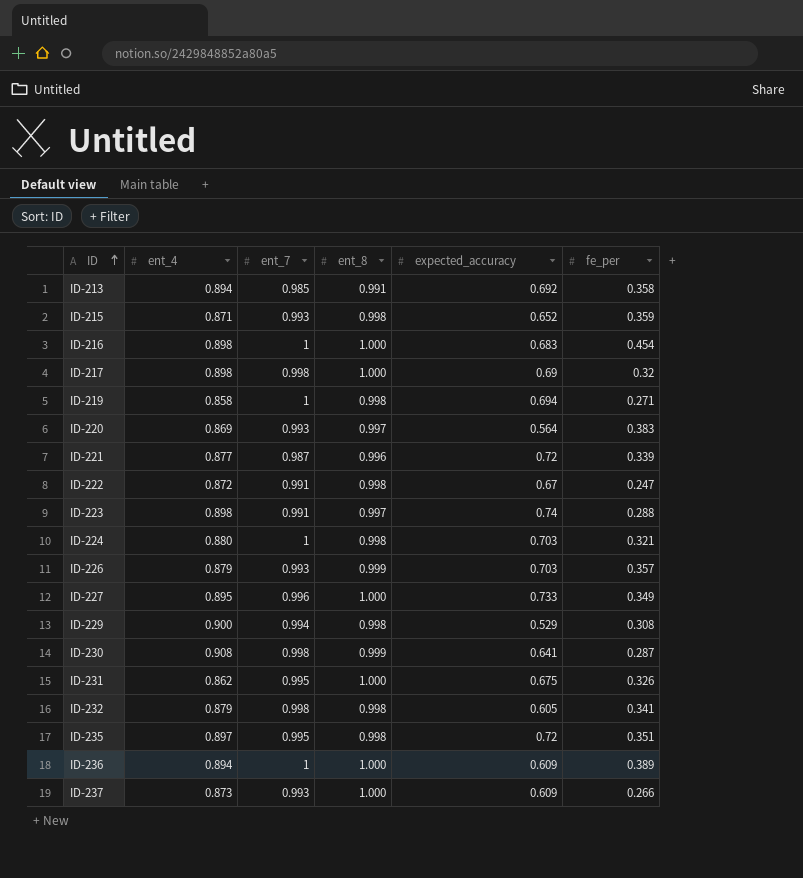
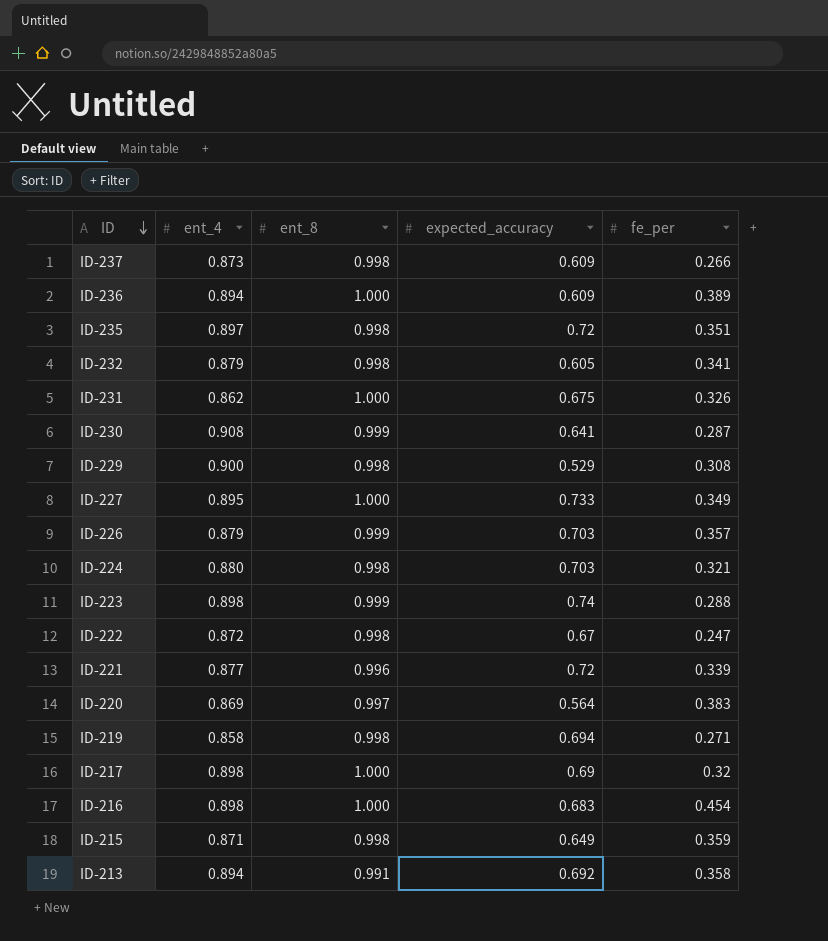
row order: ID ascending -> ID descending
column ent_7 | position: 3 -> none
ID-237 | ent_8: 1.000 -> 0.998
ID-223 | ent_8: 0.997 -> 0.999
ID-215 | expected_accuracy: 0.652 -> 0.649

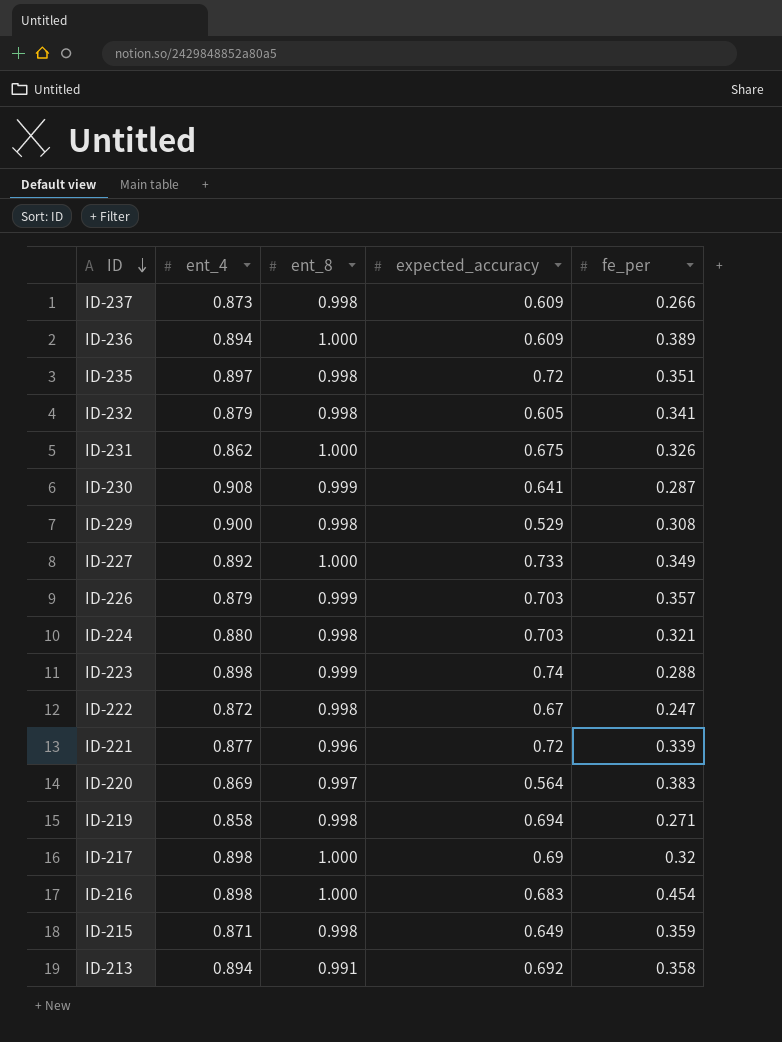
ID-227 | ent_4: 0.895 -> 0.892

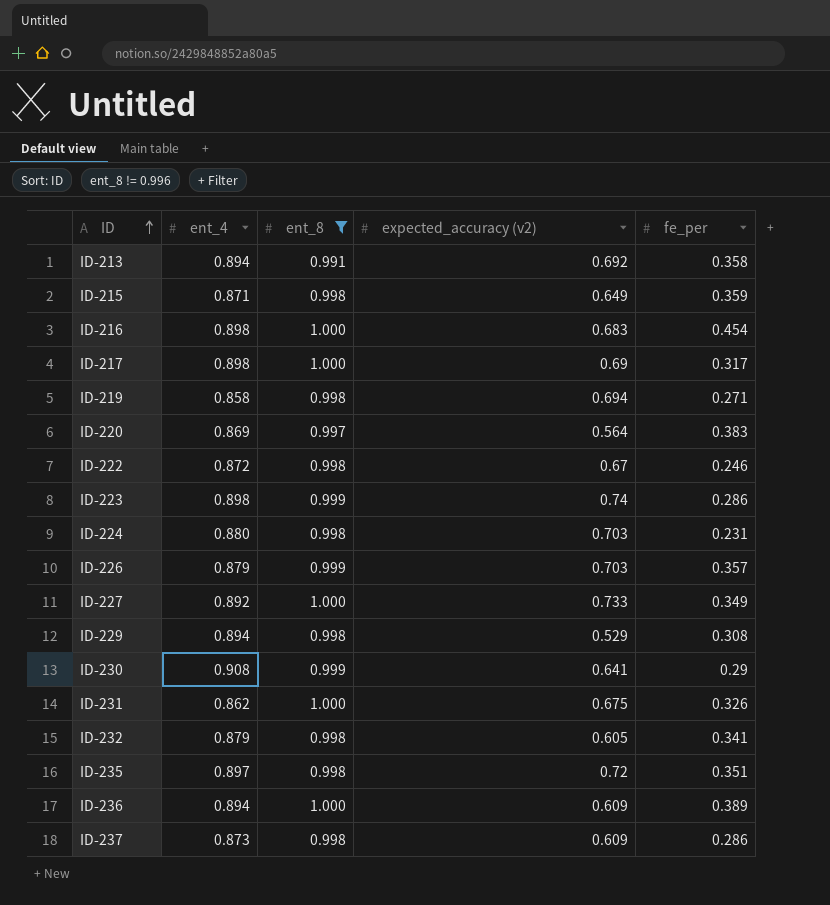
filter: none -> ent_8 != 0.996
row order: ID descending -> ID ascending
column name: expected_accuracy -> expected_accuracy (v2)
ID-217 | fe_per: 0.32 -> 0.317
ID-222 | fe_per: 0.247 -> 0.246
ID-223 | fe_per: 0.288 -> 0.286
ID-224 | fe_per: 0.321 -> 0.231
ID-229 | ent_4: 0.900 -> 0.894
ID-230 | fe_per: 0.287 -> 0.29
ID-237 | fe_per: 0.266 -> 0.286

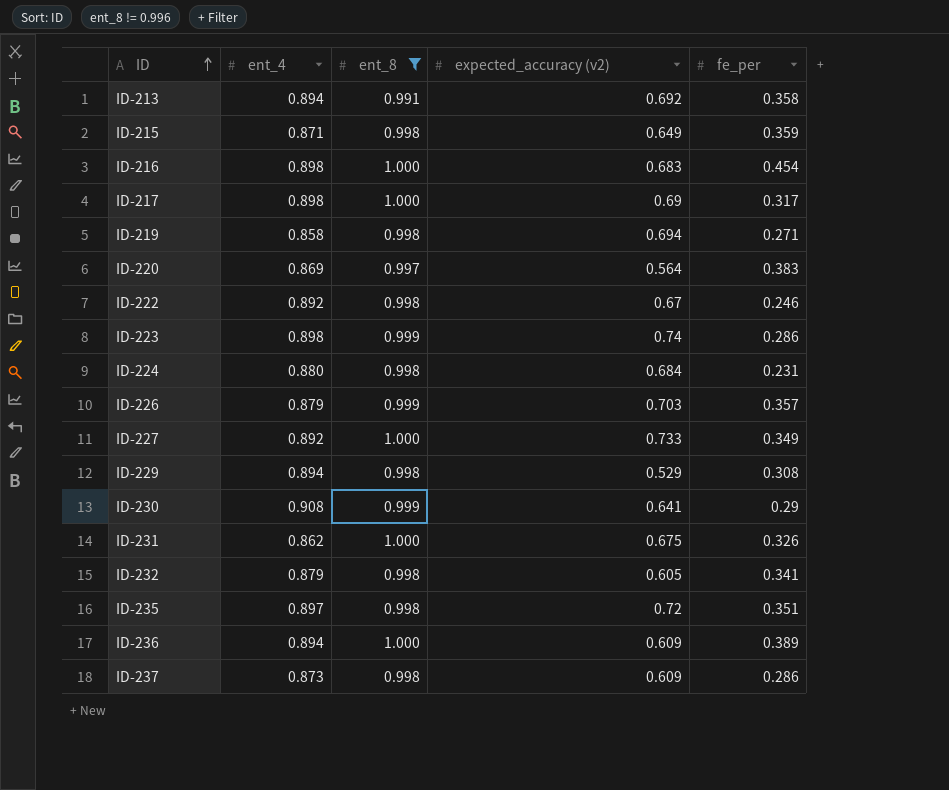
ID-222 | ent_4: 0.872 -> 0.892
ID-224 | expected_accuracy (v2): 0.703 -> 0.684

